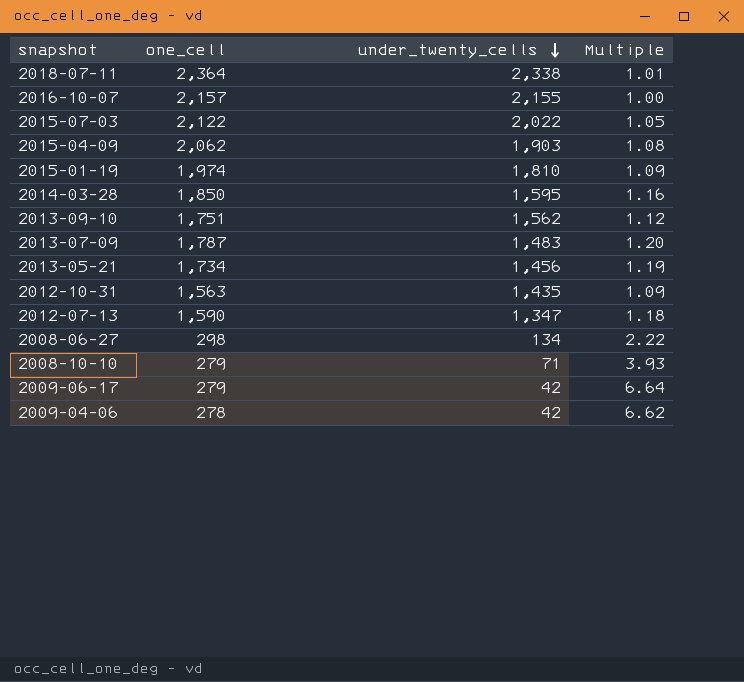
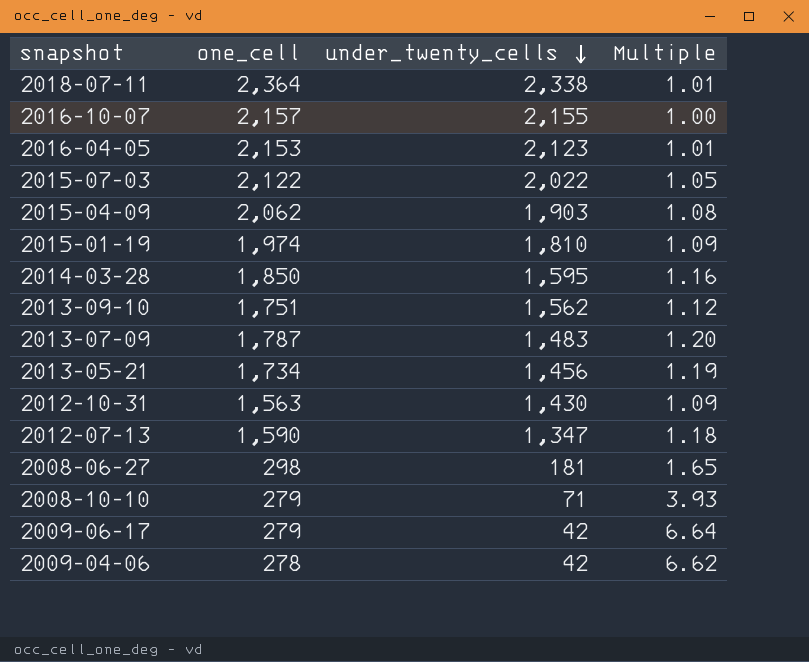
row 2016-04-05: none -> 2,153 | 2,123 | 1.01
2012-10-31 | under_twenty_cells: 1,435 -> 1,430
2008-06-27 | under_twenty_cells: 134 -> 181
2008-06-27 | Multiple: 2.22 -> 1.65

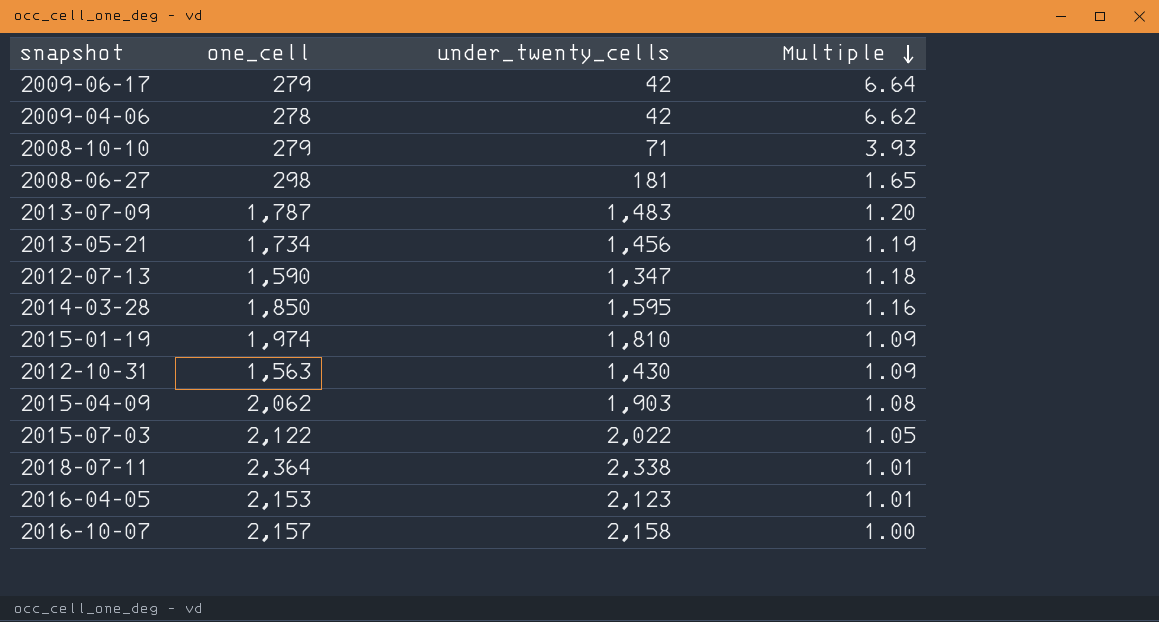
row order: under_twenty_cells descending -> Multiple descending
row 2013-09-10: 1,751 | 1,562 | 1.12 -> none
2016-10-07 | under_twenty_cells: 2,155 -> 2,158

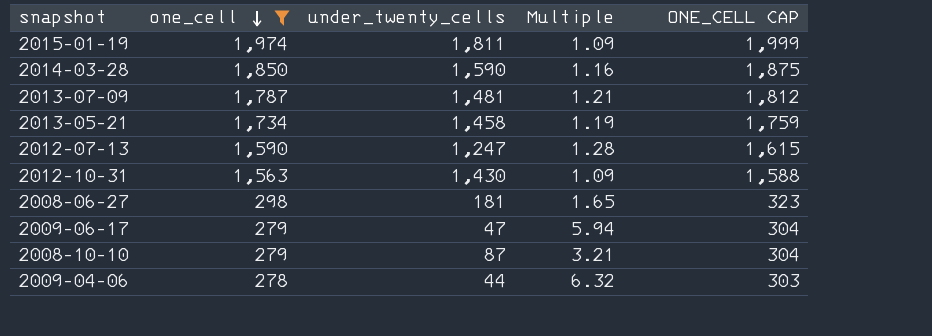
filter: none -> one_cell <= 1,974
row order: Multiple descending -> one_cell descending
column ONE_CELL CAP | formula: none -> [one_cell] + 25
2015-01-19 | under_twenty_cells: 1,810 -> 1,811
2014-03-28 | under_twenty_cells: 1,595 -> 1,590
2013-07-09 | under_twenty_cells: 1,483 -> 1,481
2013-07-09 | Multiple: 1.20 -> 1.21
2013-05-21 | under_twenty_cells: 1,456 -> 1,458
2012-07-13 | under_twenty_cells: 1,347 -> 1,247
2012-07-13 | Multiple: 1.18 -> 1.28
2009-06-17 | under_twenty_cells: 42 -> 47
2009-06-17 | Multiple: 6.64 -> 5.94
2008-10-10 | under_twenty_cells: 71 -> 87
2008-10-10 | Multiple: 3.93 -> 3.21
2009-04-06 | under_twenty_cells: 42 -> 44
2009-04-06 | Multiple: 6.62 -> 6.32

